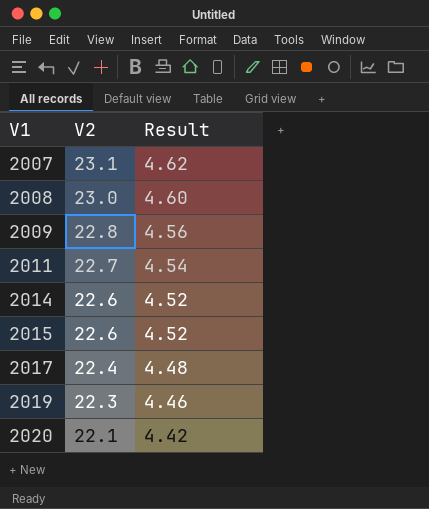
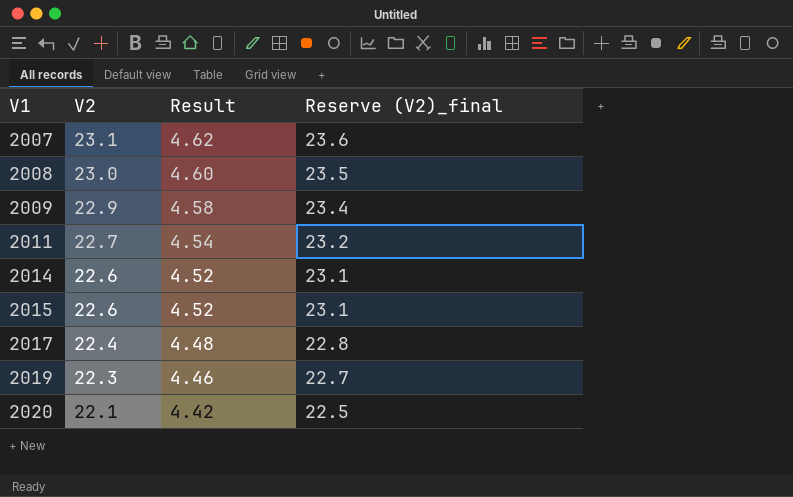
column Reserve (V2)_final | formula: none -> [V2] * 1.02
2009 | V2: 22.8 -> 22.9
2009 | Result: 4.56 -> 4.58

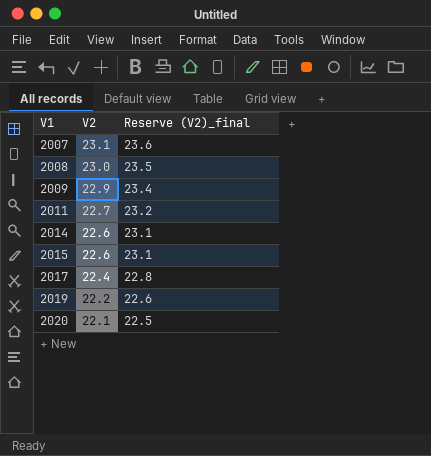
column Result | formula: [V2] * 0.2 -> none
2019 | V2: 22.3 -> 22.2
2019 | Reserve (V2)_final: 22.7 -> 22.6

